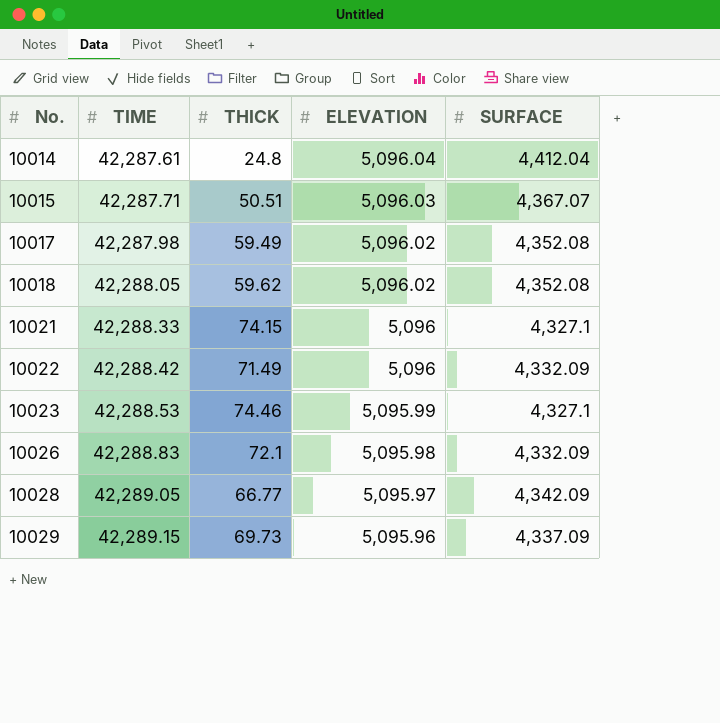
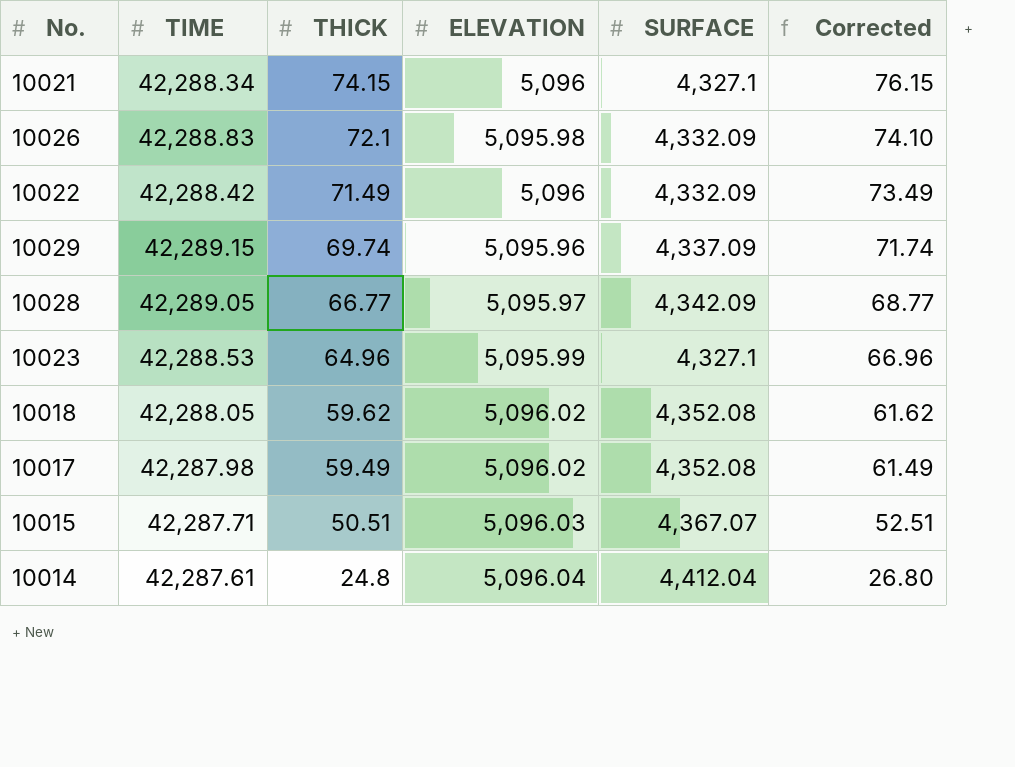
row order: No. ascending -> THICK descending
column Corrected | formula: none -> [THICK] + 2
10021 | TIME: 42,288.33 -> 42,288.34
10029 | THICK: 69.73 -> 69.74
10023 | THICK: 74.46 -> 64.96

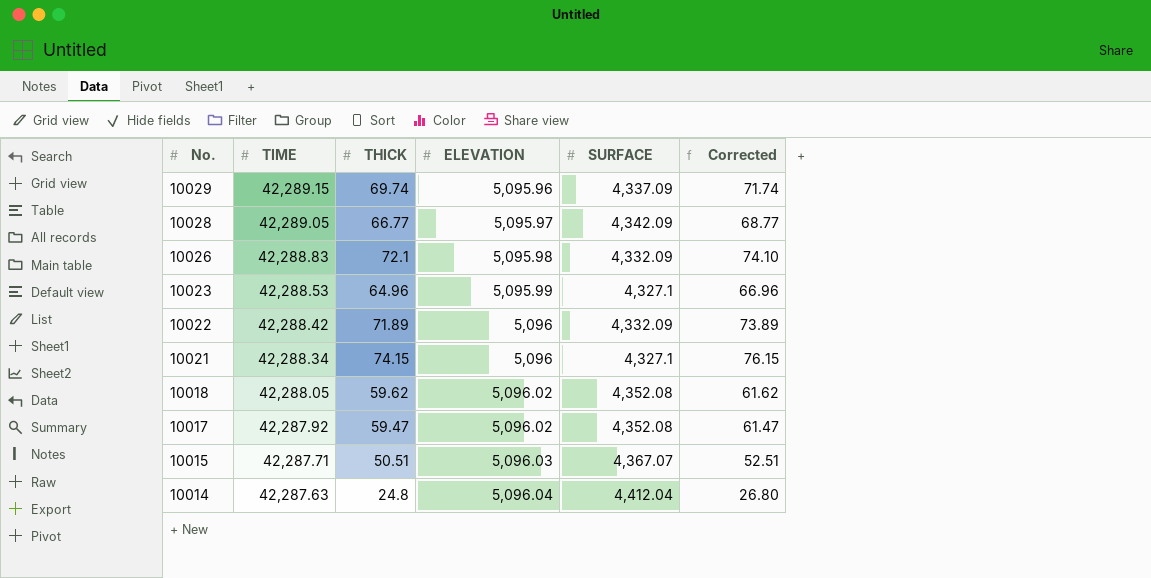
row order: THICK descending -> No. descending
10022 | THICK: 71.49 -> 71.89
10022 | Corrected: 73.49 -> 73.89
10017 | TIME: 42,287.98 -> 42,287.92
10017 | THICK: 59.49 -> 59.47
10017 | Corrected: 61.49 -> 61.47
10014 | TIME: 42,287.61 -> 42,287.63

